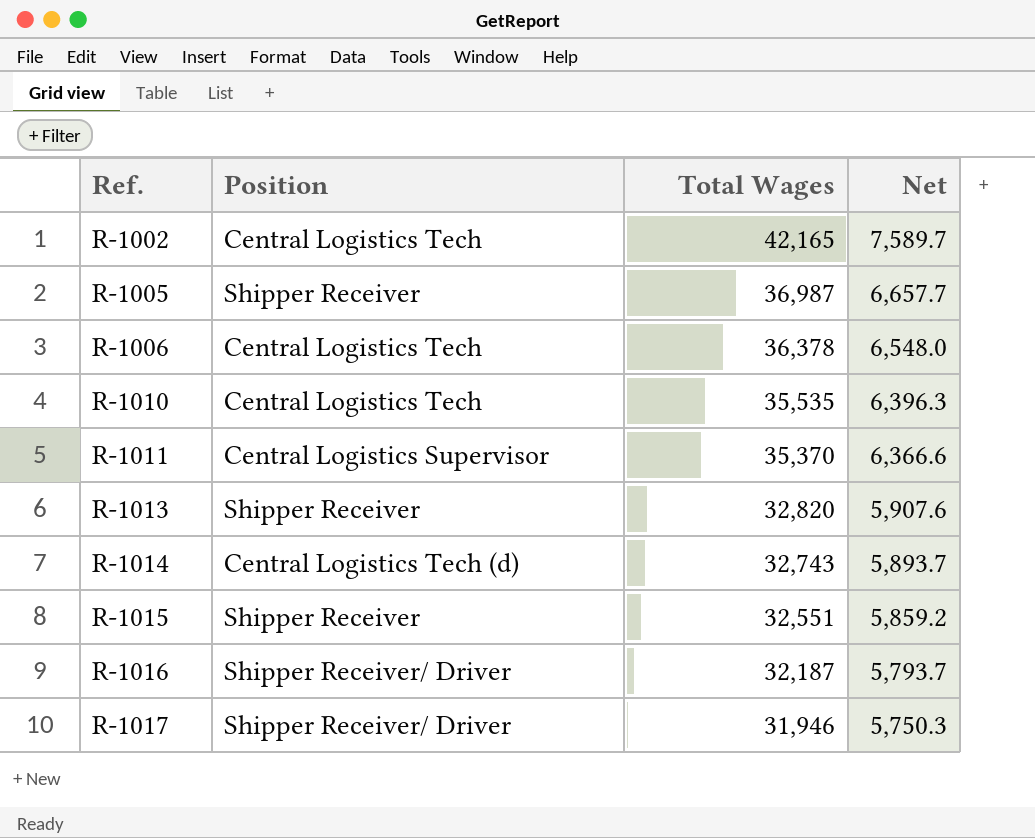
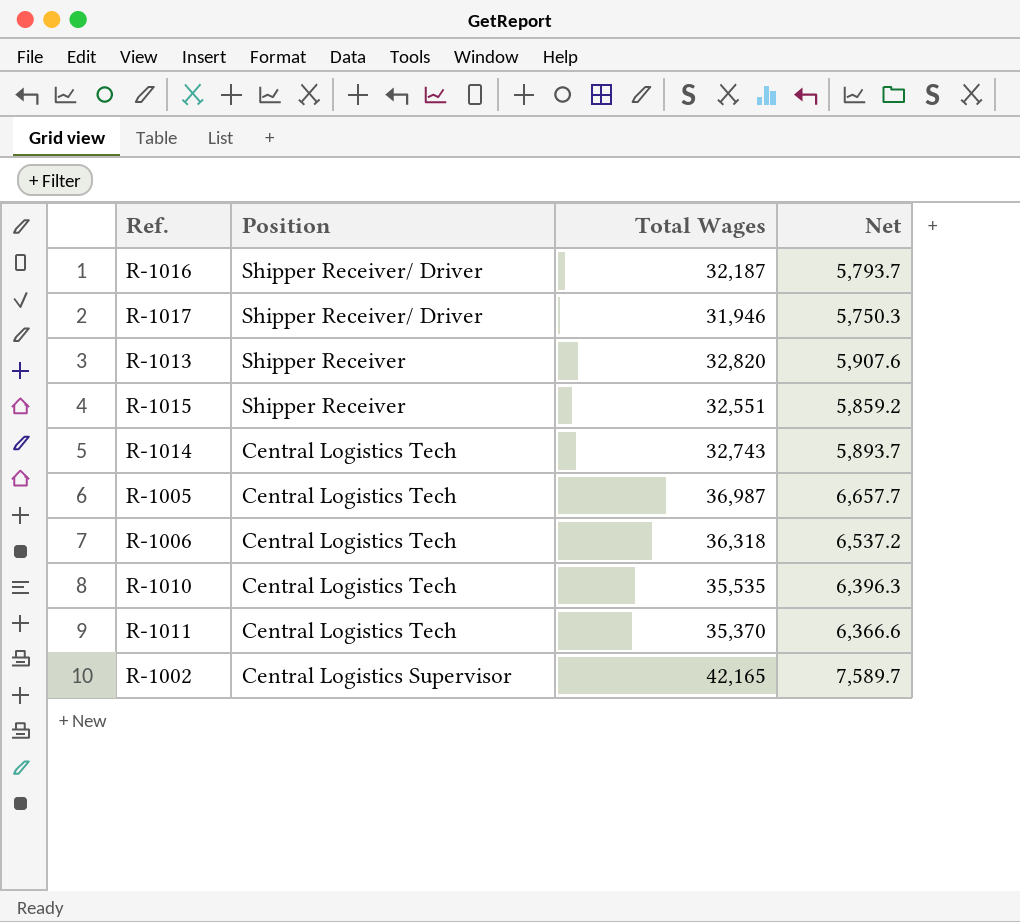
row order: Ref. ascending -> Position descending
R-1014 | Position: Central Logistics Tech (d) -> Central Logistics Tech
R-1005 | Position: Shipper Receiver -> Central Logistics Tech
R-1006 | Total Wages: 36,378 -> 36,318
R-1006 | Net: 6,548.0 -> 6,537.2
R-1011 | Position: Central Logistics Supervisor -> Central Logistics Tech
R-1002 | Position: Central Logistics Tech -> Central Logistics Supervisor

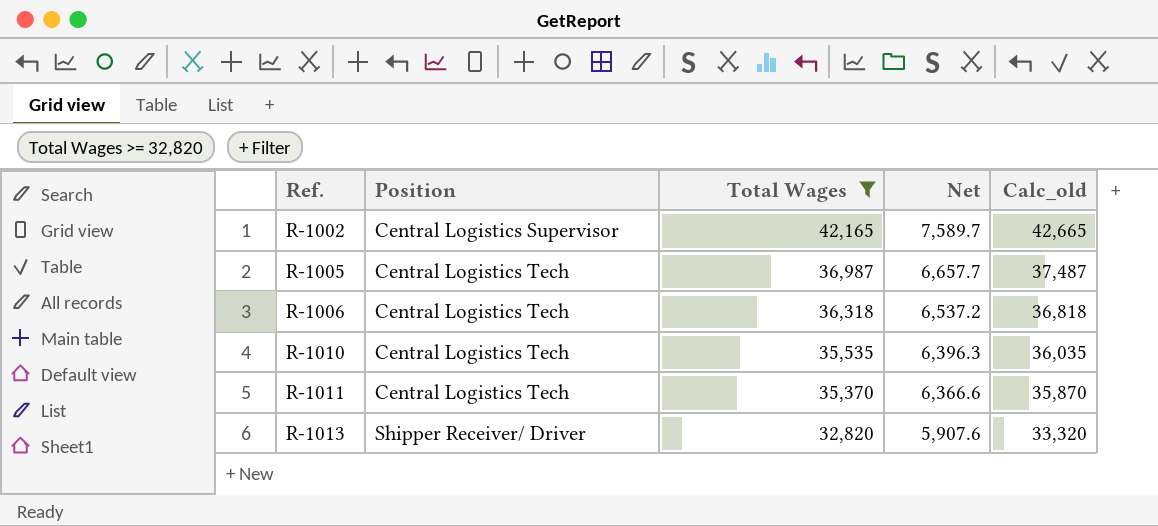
filter: none -> Total Wages >= 32,820
row order: Position descending -> Ref. ascending
column Calc_old | formula: none -> [Total Wages] + 500
R-1013 | Position: Shipper Receiver -> Shipper Receiver/ Driver

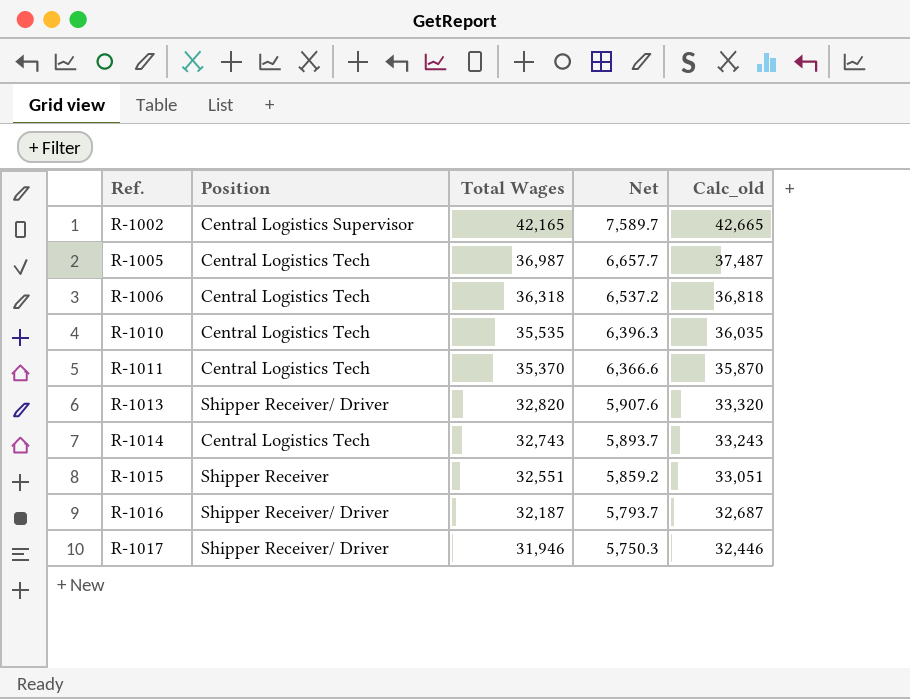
filter: Total Wages >= 32,820 -> none

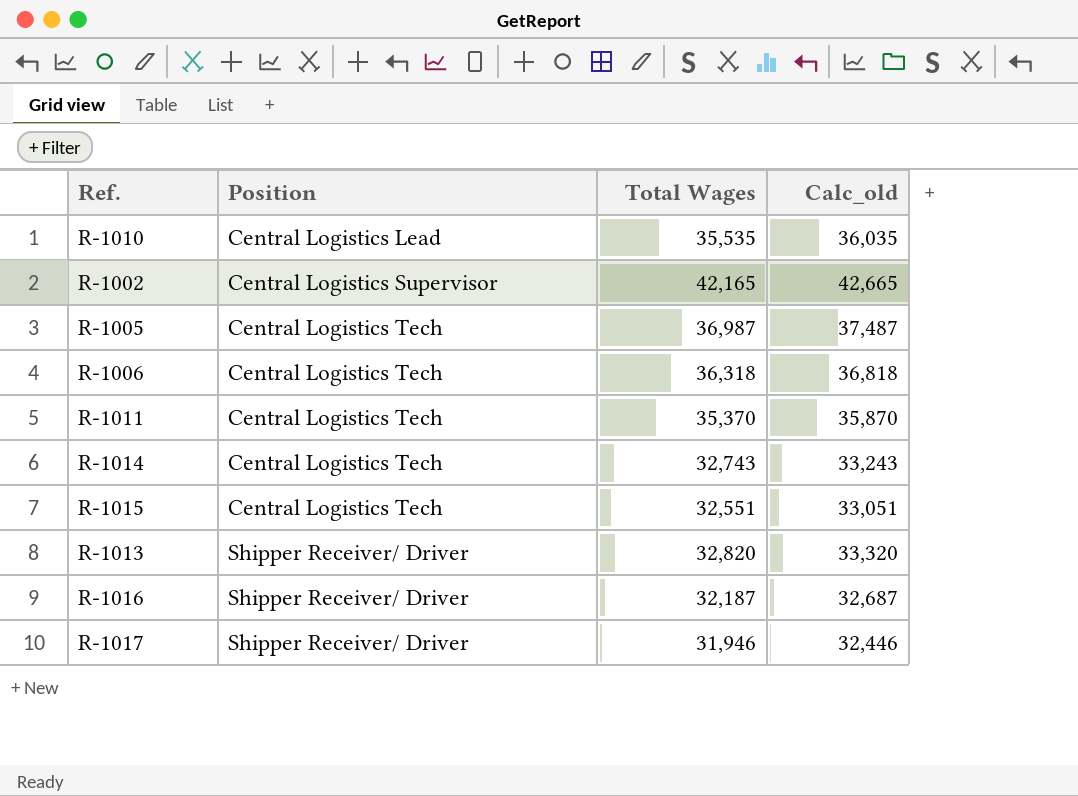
row order: Ref. ascending -> Position ascending
column Net | formula: [Total Wages] * 0.18 -> none
R-1010 | Position: Central Logistics Tech -> Central Logistics Lead
R-1015 | Position: Shipper Receiver -> Central Logistics Tech

